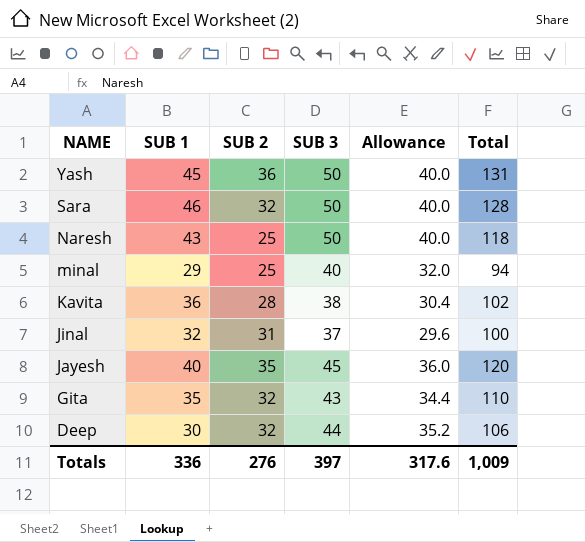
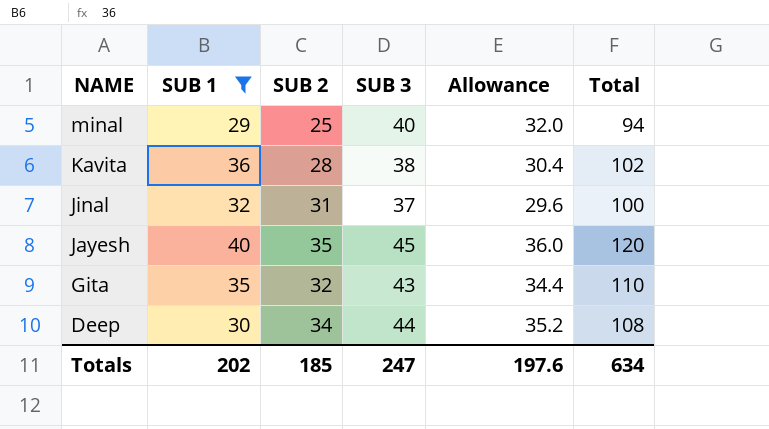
filter: none -> SUB 1 <= 40
Deep | SUB 2: 32 -> 34
Deep | Total: 106 -> 108
Totals | SUB 1: 336 -> 202
Totals | SUB 2: 276 -> 185
Totals | SUB 3: 397 -> 247
Totals | Allowance: 317.6 -> 197.6
Totals | Total: 1,009 -> 634

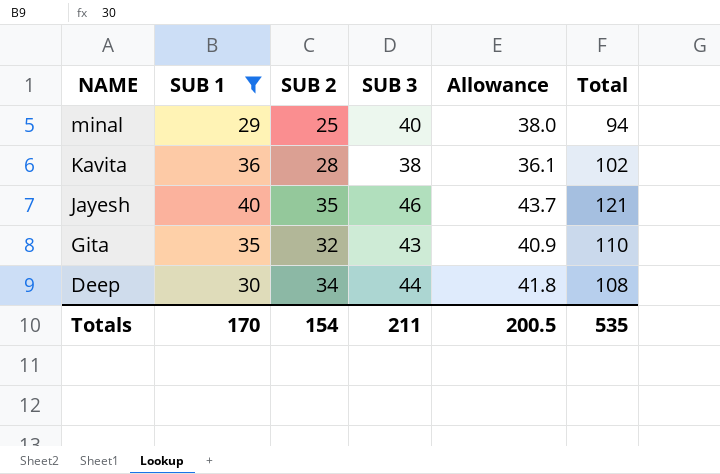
column Allowance | formula: [SUB 3] * 0.8 -> [SUB 3] * 0.95
row Jinal: 32 | 31 | 37 | 29.6 | 100 -> none
Jayesh | SUB 3: 45 -> 46
Jayesh | Total: 120 -> 121
Totals | SUB 1: 202 -> 170
Totals | SUB 2: 185 -> 154
Totals | SUB 3: 247 -> 211
Totals | Allowance: 197.6 -> 200.5
Totals | Total: 634 -> 535

